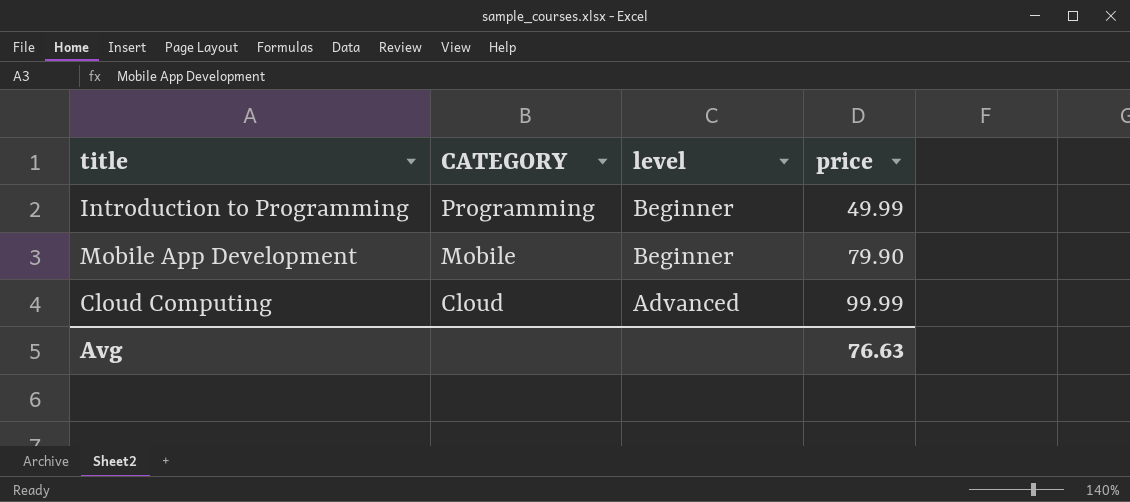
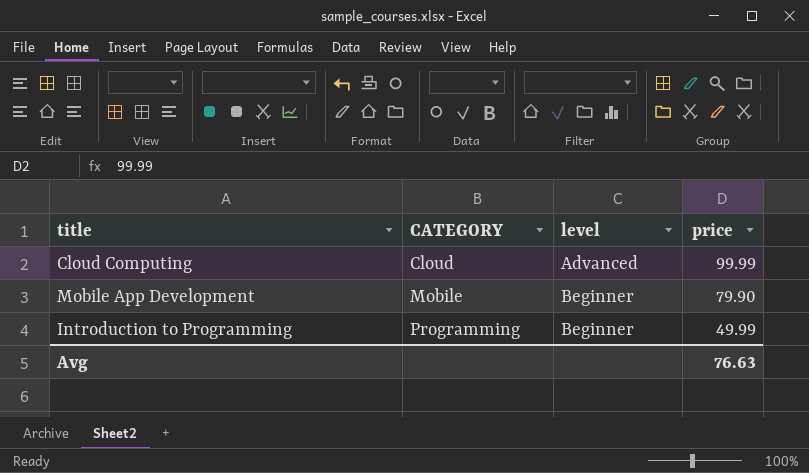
row order: CATEGORY descending -> CATEGORY ascending

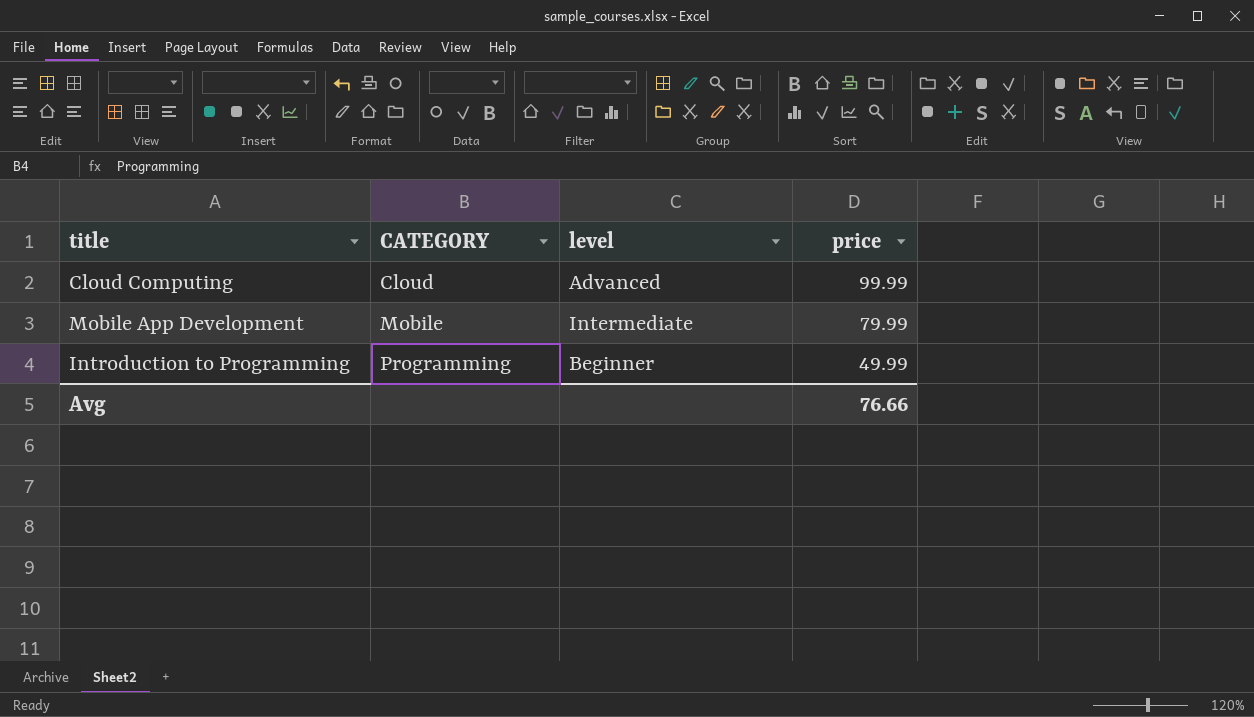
Mobile App Development | level: Beginner -> Intermediate
Mobile App Development | price: 79.90 -> 79.99
Avg | price: 76.63 -> 76.66

